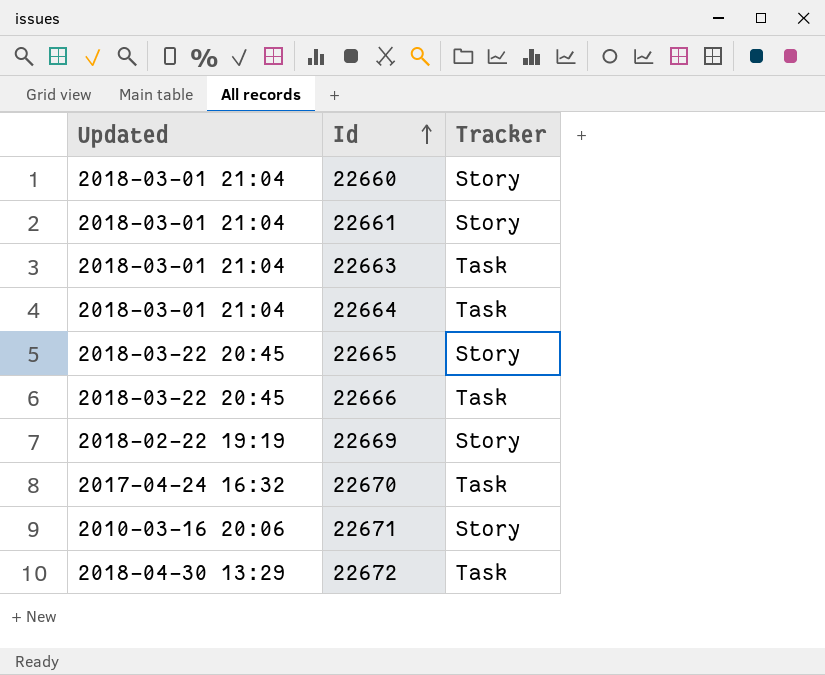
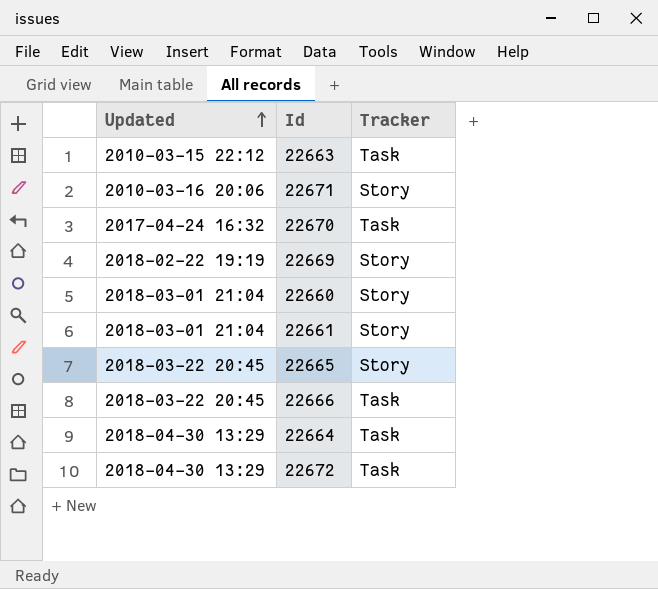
row order: Id ascending -> Updated ascending
22663 | Updated: 2018-03-01 21:04 -> 2010-03-15 22:12
22664 | Updated: 2018-03-01 21:04 -> 2018-04-30 13:29

